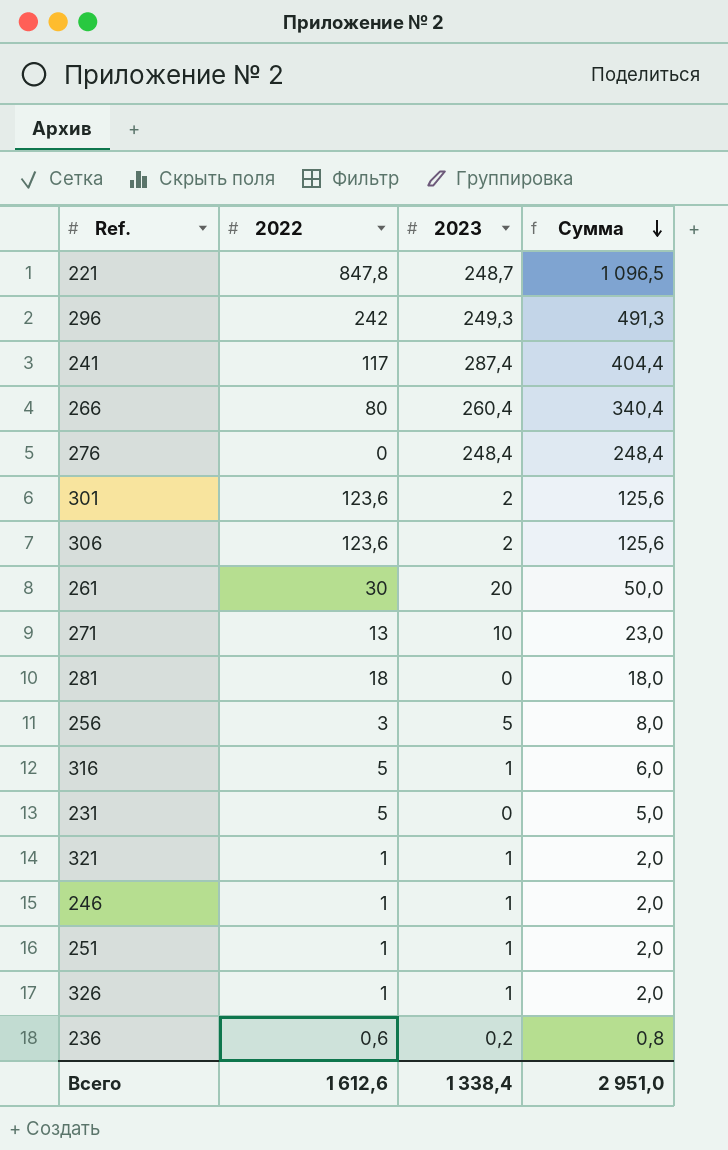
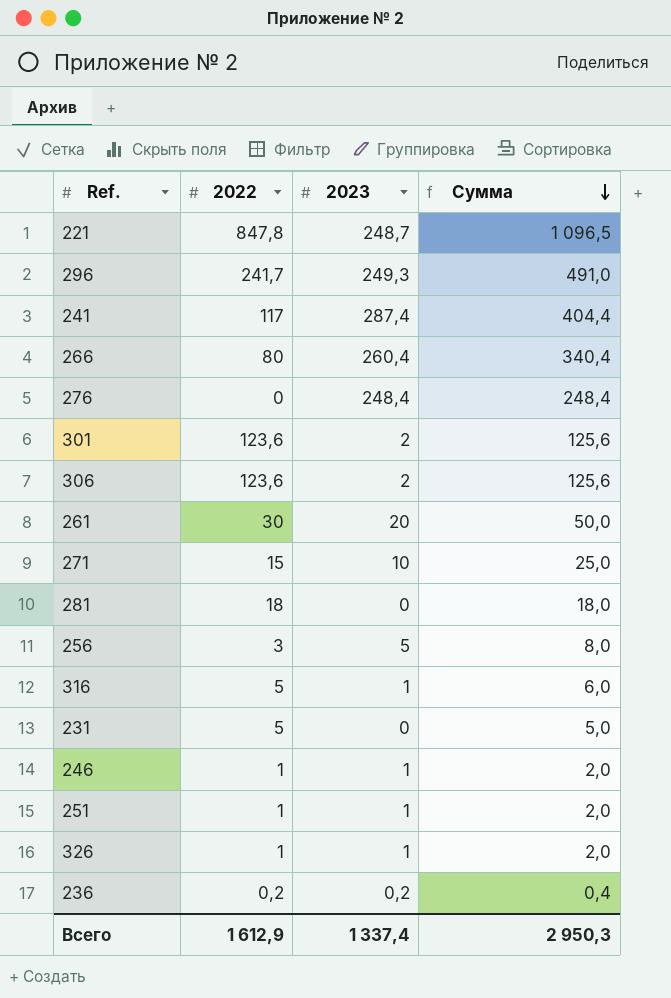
row 321: 1 | 1 | 2,0 -> none
296 | 2022: 242 -> 241,7
296 | Сумма: 491,3 -> 491,0
271 | 2022: 13 -> 15
271 | Сумма: 23,0 -> 25,0
236 | 2022: 0,6 -> 0,2
236 | Сумма: 0,8 -> 0,4
Всего | 2022: 1 612,6 -> 1 612,9
Всего | 2023: 1 338,4 -> 1 337,4
Всего | Сумма: 2 951,0 -> 2 950,3

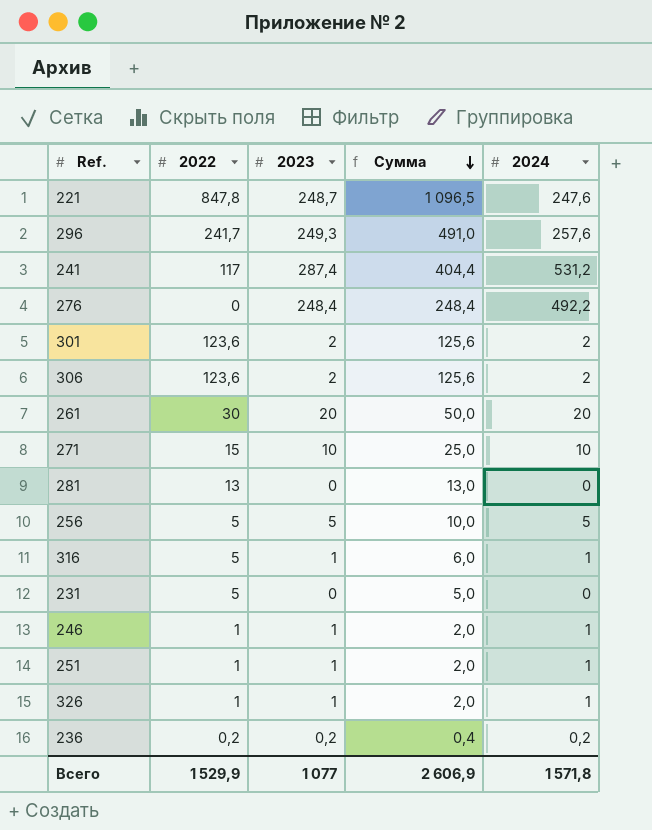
column 2024 | position: none -> 5
row 266: 80 | 260,4 | 340,4 -> none
281 | 2022: 18 -> 13
281 | Сумма: 18,0 -> 13,0
256 | 2022: 3 -> 5
256 | Сумма: 8,0 -> 10,0
Всего | 2022: 1 612,9 -> 1 529,9
Всего | 2023: 1 337,4 -> 1 077
Всего | Сумма: 2 950,3 -> 2 606,9

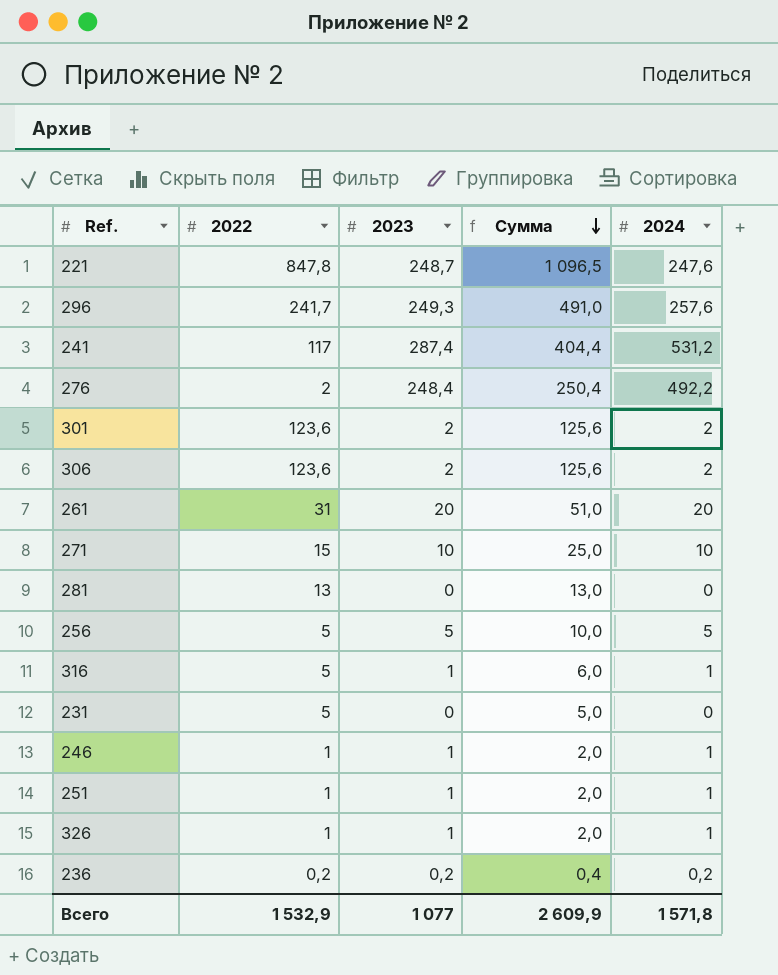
276 | 2022: 0 -> 2
276 | Сумма: 248,4 -> 250,4
261 | 2022: 30 -> 31
261 | Сумма: 50,0 -> 51,0
Всего | 2022: 1 529,9 -> 1 532,9
Всего | Сумма: 2 606,9 -> 2 609,9

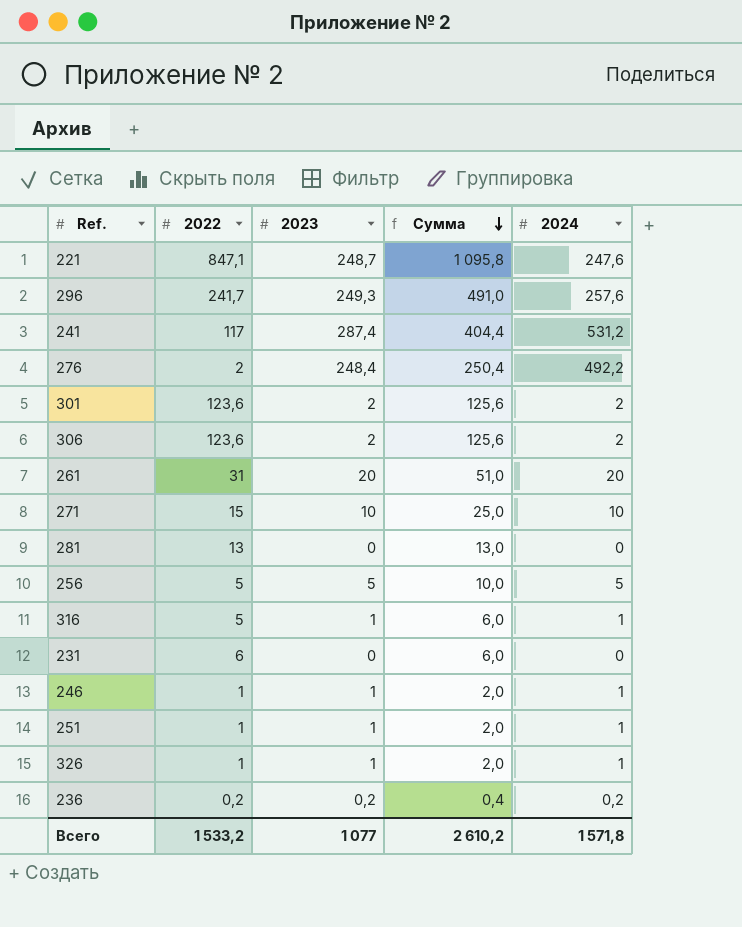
221 | 2022: 847,8 -> 847,1
221 | Сумма: 1 096,5 -> 1 095,8
231 | 2022: 5 -> 6
231 | Сумма: 5,0 -> 6,0
Всего | 2022: 1 532,9 -> 1 533,2
Всего | Сумма: 2 609,9 -> 2 610,2

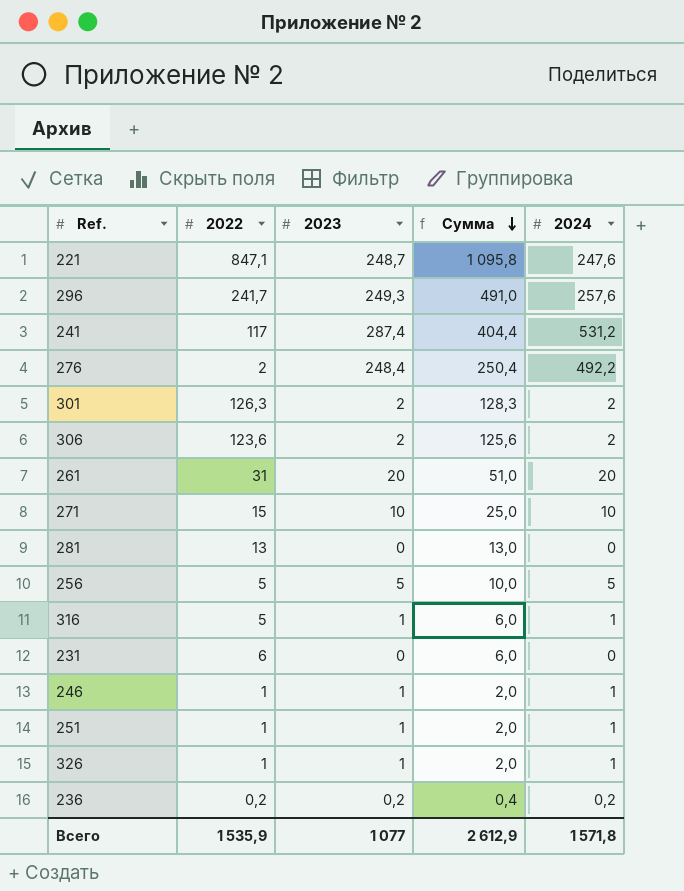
301 | 2022: 123,6 -> 126,3
301 | Сумма: 125,6 -> 128,3
Всего | 2022: 1 533,2 -> 1 535,9
Всего | Сумма: 2 610,2 -> 2 612,9

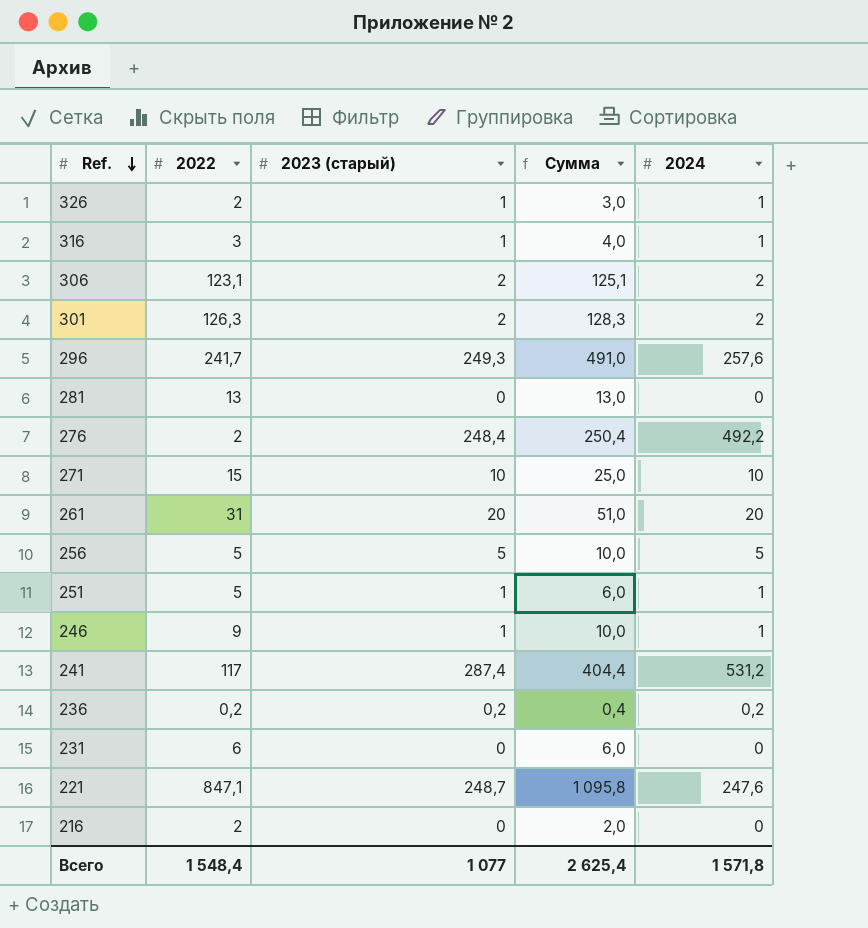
row order: Сумма descending -> Ref. descending
column name: 2023 -> 2023 (старый)
326 | 2022: 1 -> 2
326 | Сумма: 2,0 -> 3,0
316 | 2022: 5 -> 3
316 | Сумма: 6,0 -> 4,0
306 | 2022: 123,6 -> 123,1
306 | Сумма: 125,6 -> 125,1
251 | 2022: 1 -> 5
251 | Сумма: 2,0 -> 6,0
246 | 2022: 1 -> 9
246 | Сумма: 2,0 -> 10,0
row 216: none -> 2 | 0 | 2,0 | 0
Всего | 2022: 1 535,9 -> 1 548,4
Всего | Сумма: 2 612,9 -> 2 625,4

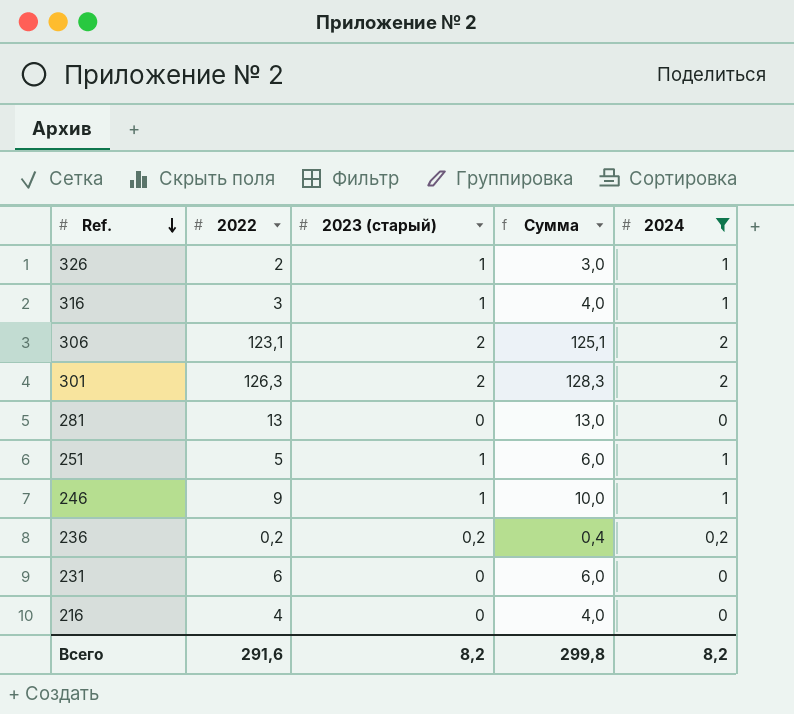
filter: none -> 2024 <= 2
216 | 2022: 2 -> 4
216 | Сумма: 2,0 -> 4,0
Всего | 2022: 1 548,4 -> 291,6
Всего | 2023 (старый): 1 077 -> 8,2
Всего | Сумма: 2 625,4 -> 299,8
Всего | 2024: 1 571,8 -> 8,2

